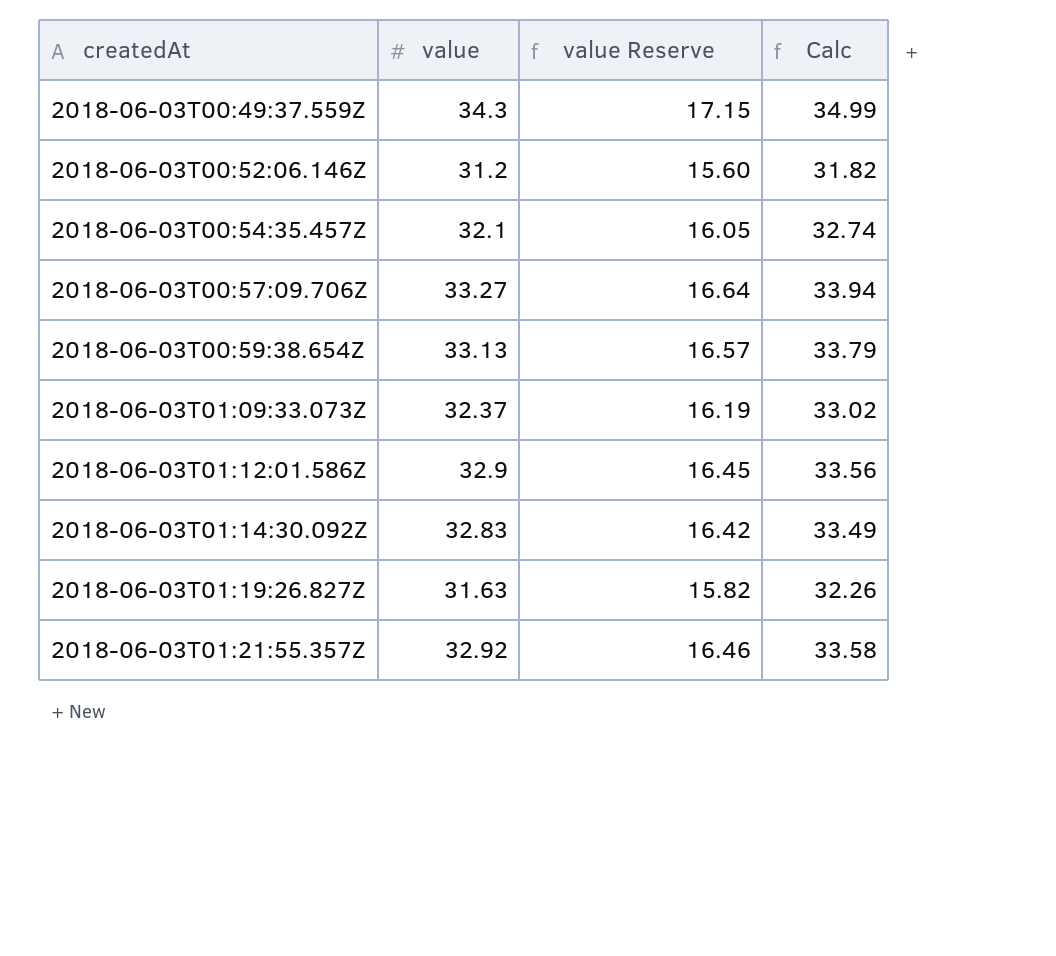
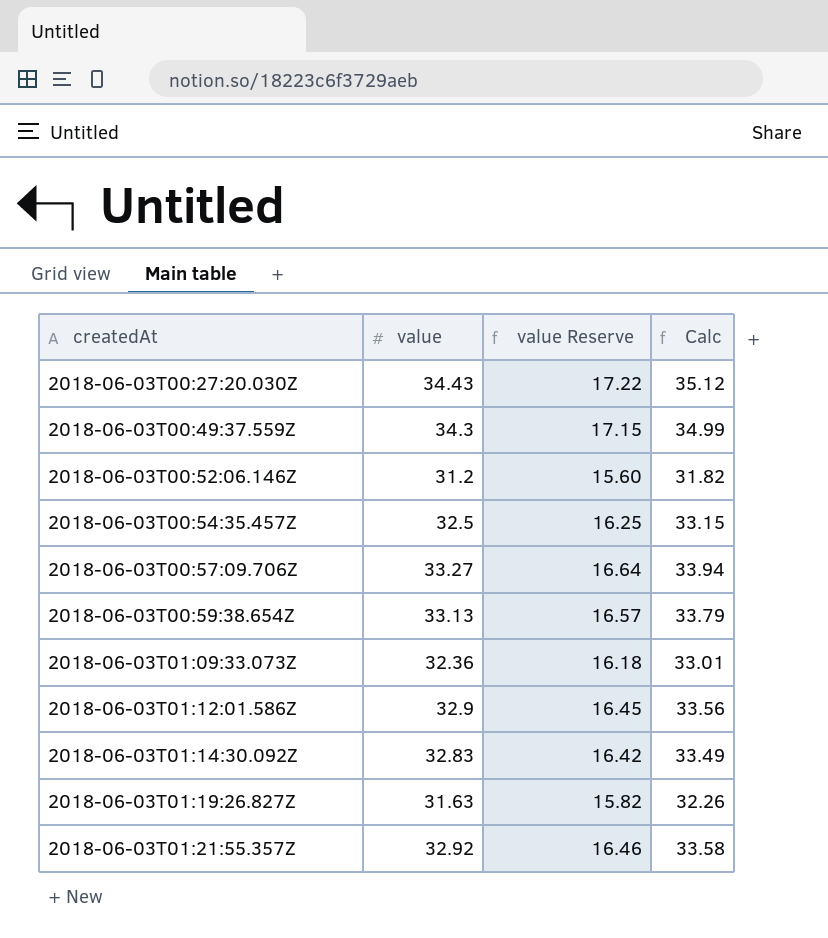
row 2018-06-03T00:27:20.030Z: none -> 34.43 | 17.22 | 35.12
2018-06-03T00:54:35.457Z | value: 32.1 -> 32.5
2018-06-03T00:54:35.457Z | value Reserve: 16.05 -> 16.25
2018-06-03T00:54:35.457Z | Calc: 32.74 -> 33.15
2018-06-03T01:09:33.073Z | value: 32.37 -> 32.36
2018-06-03T01:09:33.073Z | value Reserve: 16.19 -> 16.18
2018-06-03T01:09:33.073Z | Calc: 33.02 -> 33.01

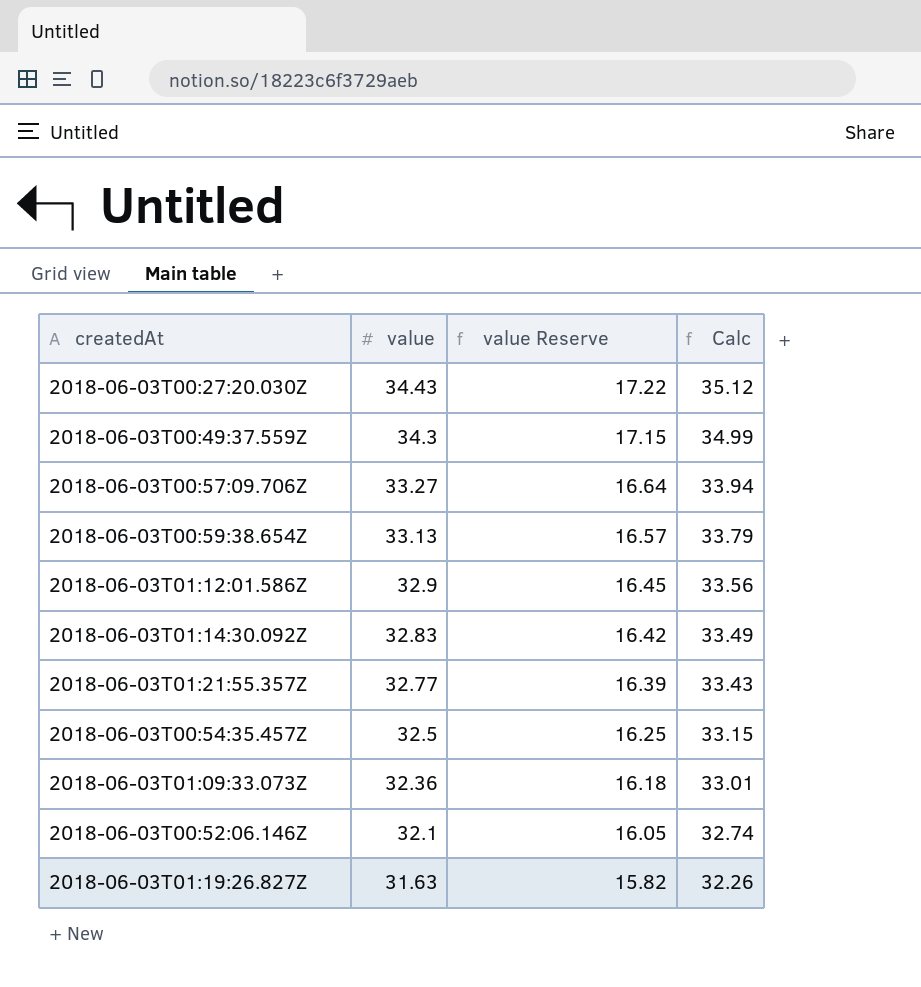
row order: createdAt ascending -> value descending
2018-06-03T01:21:55.357Z | value: 32.92 -> 32.77
2018-06-03T01:21:55.357Z | value Reserve: 16.46 -> 16.39
2018-06-03T01:21:55.357Z | Calc: 33.58 -> 33.43
2018-06-03T00:52:06.146Z | value: 31.2 -> 32.1
2018-06-03T00:52:06.146Z | value Reserve: 15.60 -> 16.05
2018-06-03T00:52:06.146Z | Calc: 31.82 -> 32.74

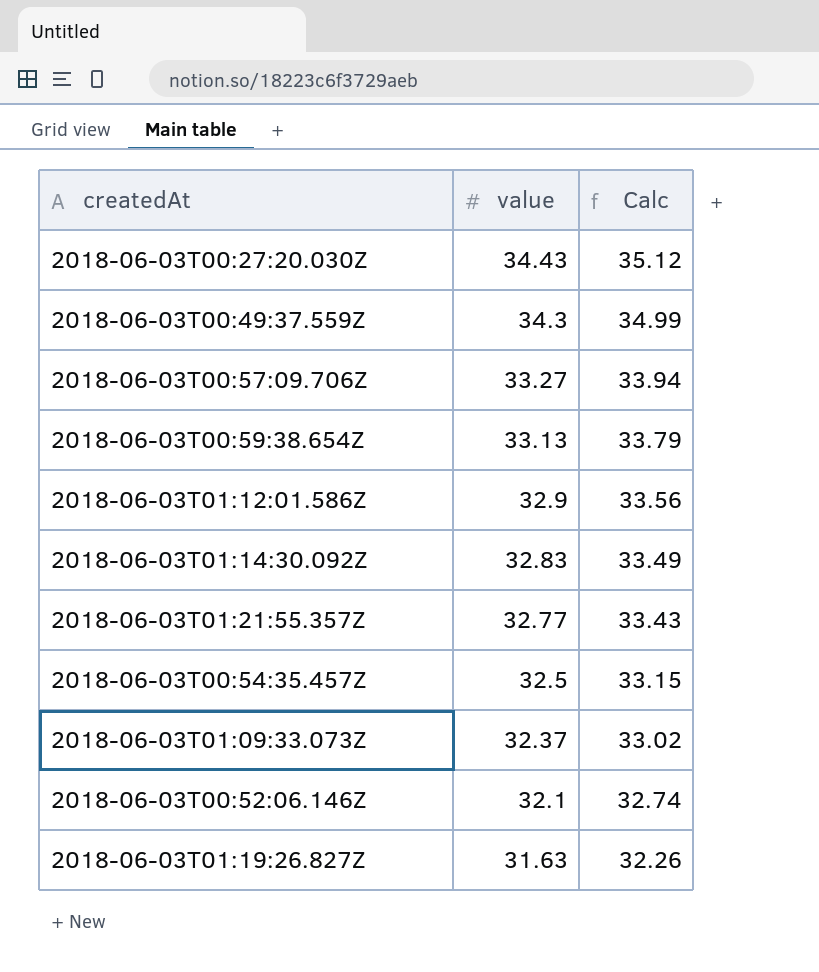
column value Reserve | formula: [value] * 0.5 -> none
2018-06-03T01:09:33.073Z | value: 32.36 -> 32.37
2018-06-03T01:09:33.073Z | Calc: 33.01 -> 33.02

